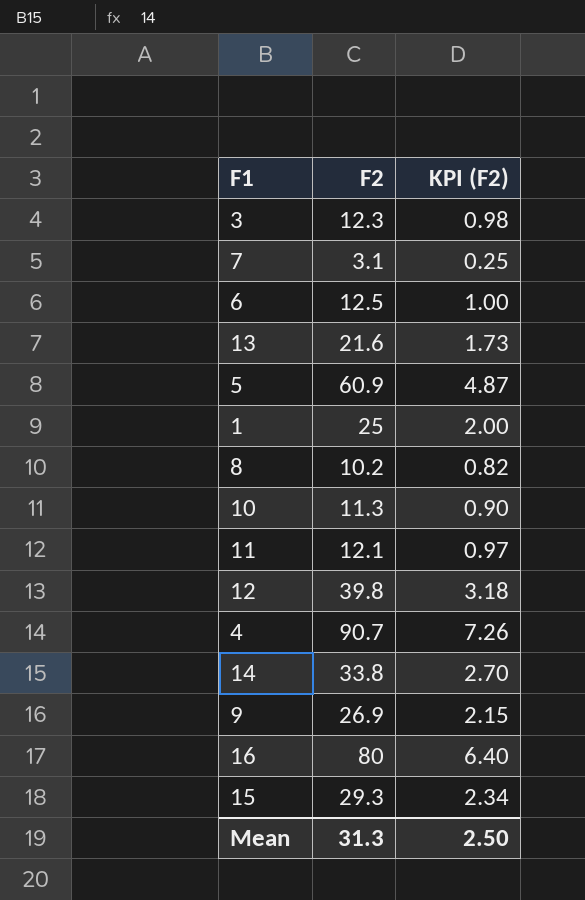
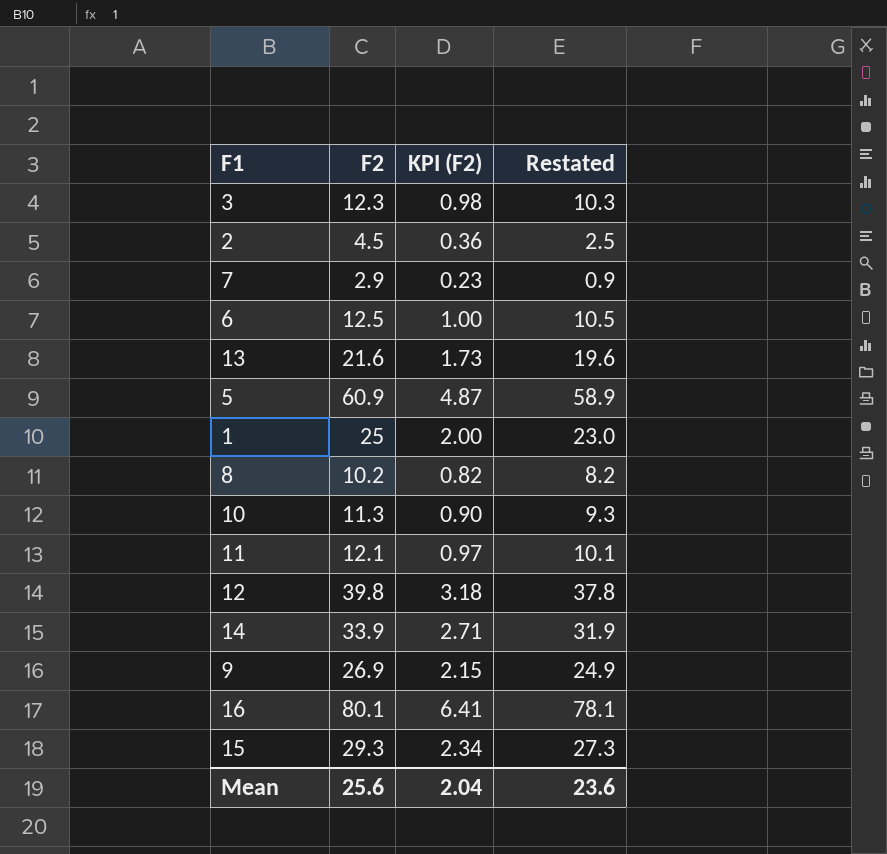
column Restated | formula: none -> [F2] - 2
row 4: 90.7 | 7.26 -> none
row 2: none -> 4.5 | 0.36 | 2.5
7 | F2: 3.1 -> 2.9
7 | KPI (F2): 0.25 -> 0.23
14 | F2: 33.8 -> 33.9
14 | KPI (F2): 2.70 -> 2.71
16 | F2: 80 -> 80.1
16 | KPI (F2): 6.40 -> 6.41
Mean | F2: 31.3 -> 25.6
Mean | KPI (F2): 2.50 -> 2.04

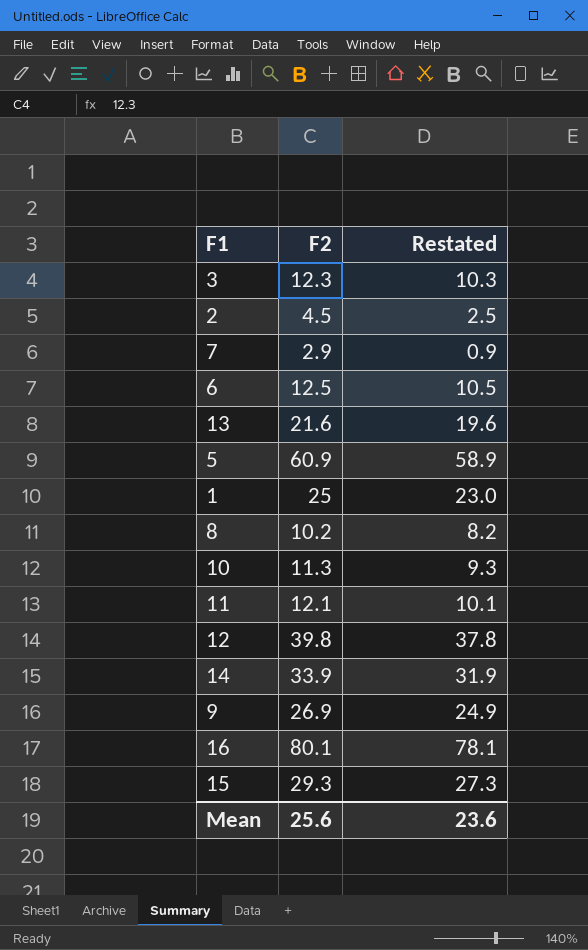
column KPI (F2) | formula: [F2] * 0.08 -> none

